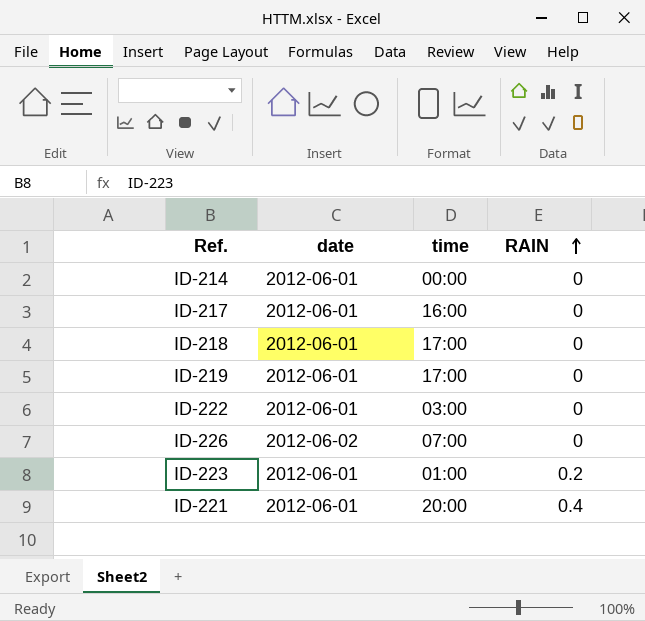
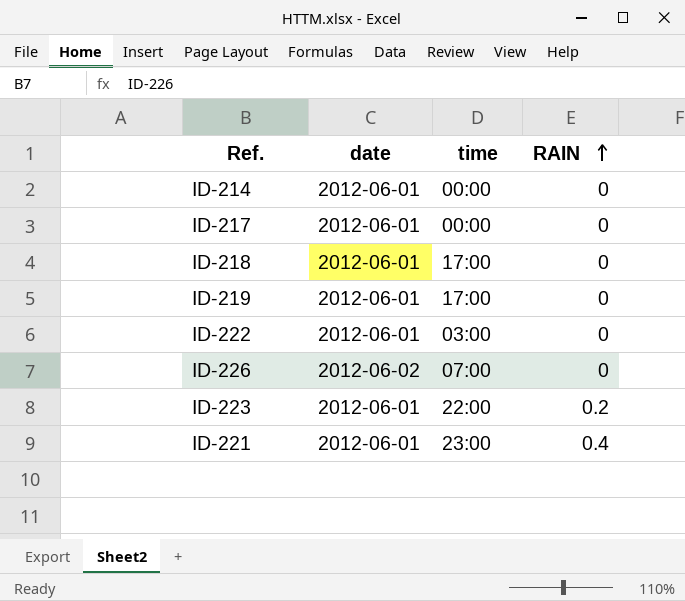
ID-217 | time: 16:00 -> 00:00
ID-223 | time: 01:00 -> 22:00
ID-221 | time: 20:00 -> 23:00

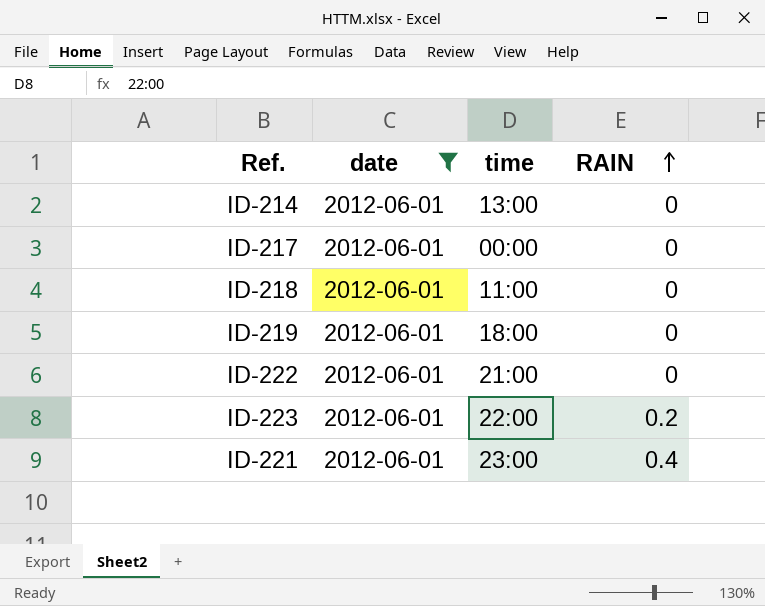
filter: none -> date = 2012-06-01
ID-214 | time: 00:00 -> 13:00
ID-218 | time: 17:00 -> 11:00
ID-219 | time: 17:00 -> 18:00
ID-222 | time: 03:00 -> 21:00

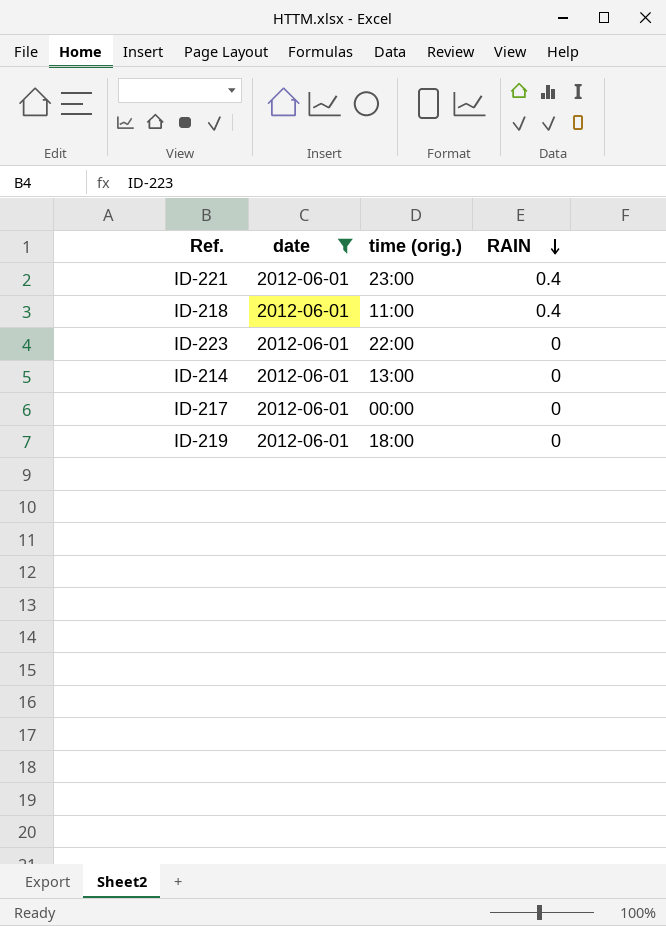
row order: RAIN ascending -> RAIN descending
column name: time -> time (orig.)
row ID-222: 2012-06-01 | 21:00 | 0 -> none
ID-218 | RAIN: 0 -> 0.4
ID-223 | RAIN: 0.2 -> 0

